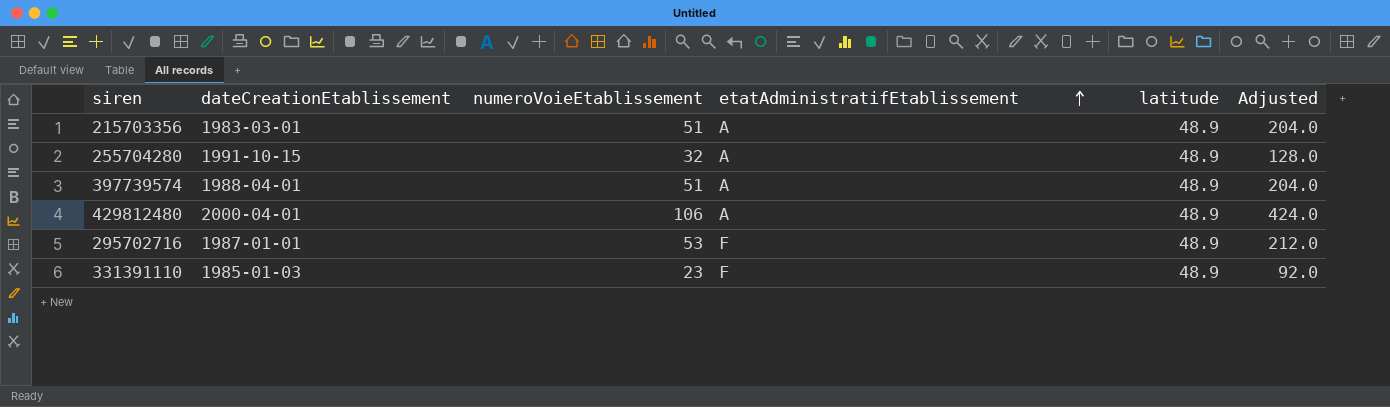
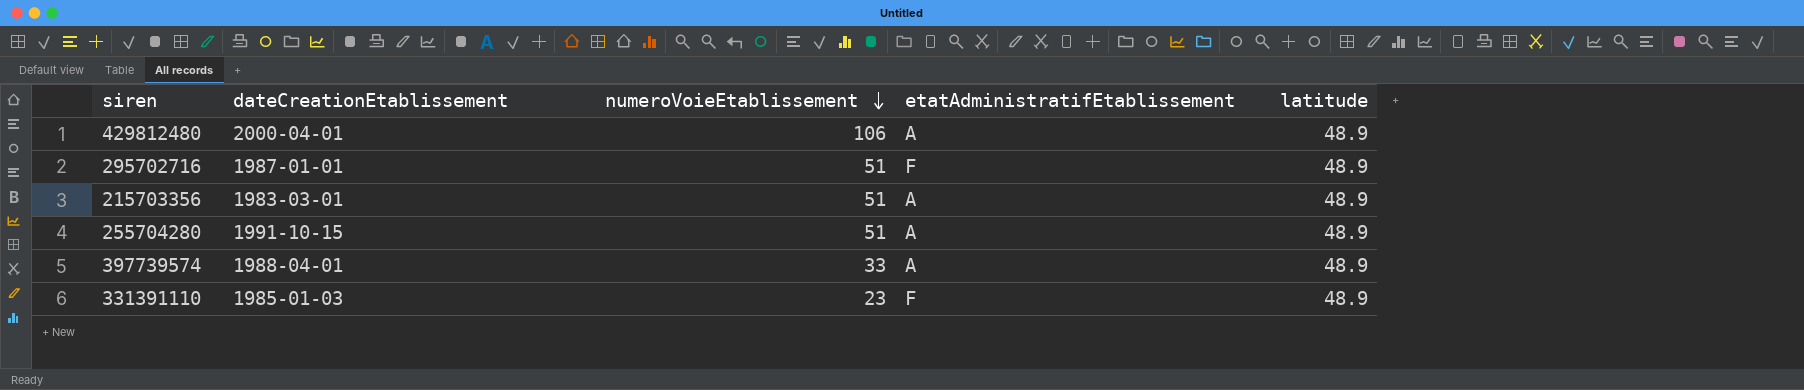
row order: etatAdministratifEtablissement ascending -> numeroVoieEtablissement descending
column Adjusted | formula: [numeroVoieEtablissement] * 4 -> none
295702716 | numeroVoieEtablissement: 53 -> 51
255704280 | numeroVoieEtablissement: 32 -> 51
397739574 | numeroVoieEtablissement: 51 -> 33

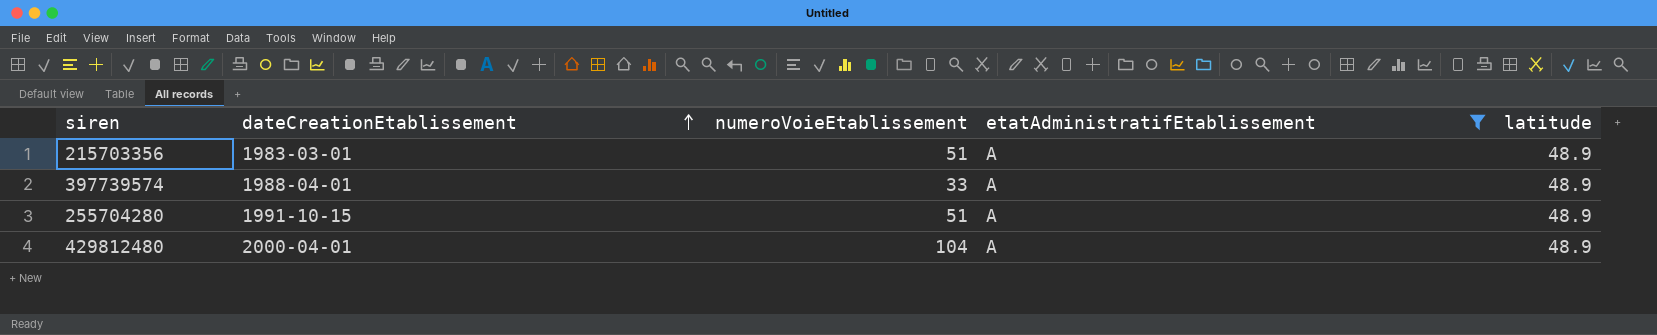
filter: none -> etatAdministratifEtablissement = A
row order: numeroVoieEtablissement descending -> dateCreationEtablissement ascending
429812480 | numeroVoieEtablissement: 106 -> 104

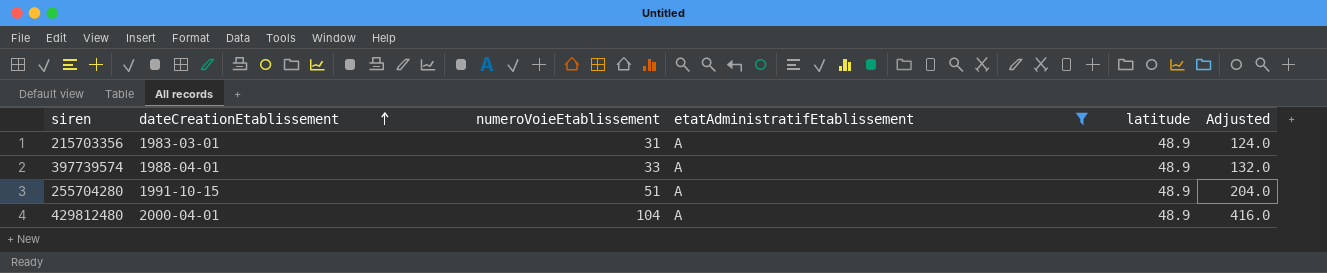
column Adjusted | formula: none -> [numeroVoieEtablissement] * 4
215703356 | numeroVoieEtablissement: 51 -> 31

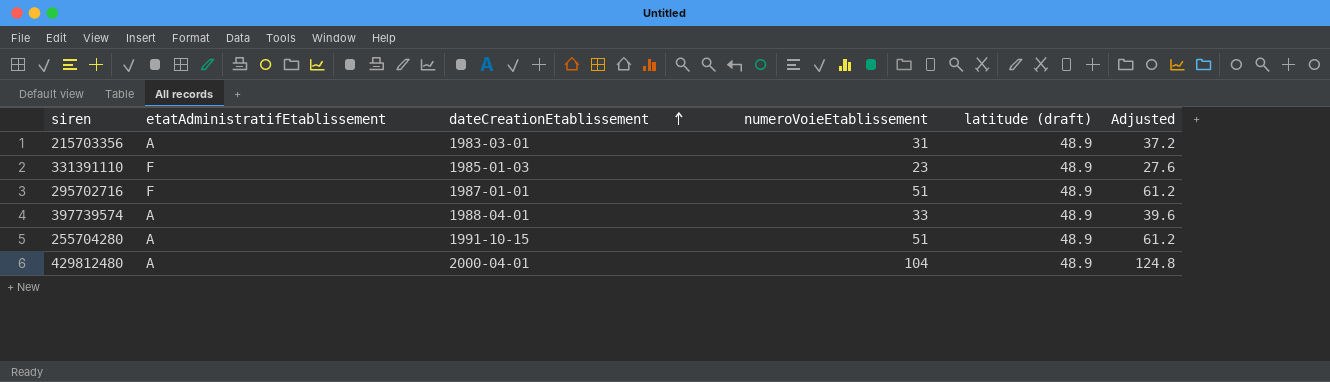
filter: etatAdministratifEtablissement = A -> none
column etatAdministratifEtablissement | position: 4 -> 2
column name: latitude -> latitude (draft)
column Adjusted | formula: [numeroVoieEtablissement] * 4 -> [numeroVoieEtablissement] * 1.2

